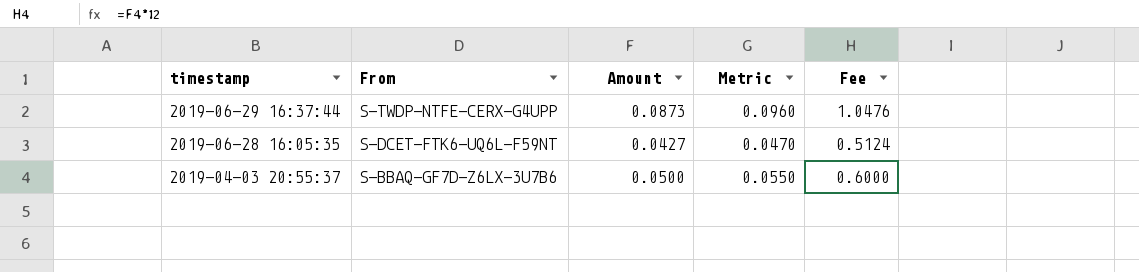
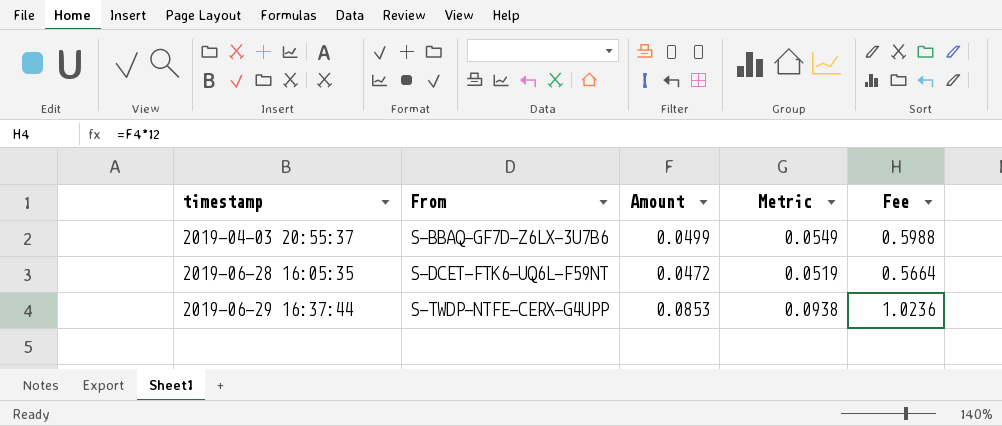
row order: timestamp descending -> timestamp ascending
2019-04-03 20:55:37 | Amount: 0.0500 -> 0.0499
2019-04-03 20:55:37 | Metric: 0.0550 -> 0.0549
2019-04-03 20:55:37 | Fee: 0.6000 -> 0.5988
2019-06-28 16:05:35 | Amount: 0.0427 -> 0.0472
2019-06-28 16:05:35 | Metric: 0.0470 -> 0.0519
2019-06-28 16:05:35 | Fee: 0.5124 -> 0.5664
2019-06-29 16:37:44 | Amount: 0.0873 -> 0.0853
2019-06-29 16:37:44 | Metric: 0.0960 -> 0.0938
2019-06-29 16:37:44 | Fee: 1.0476 -> 1.0236

